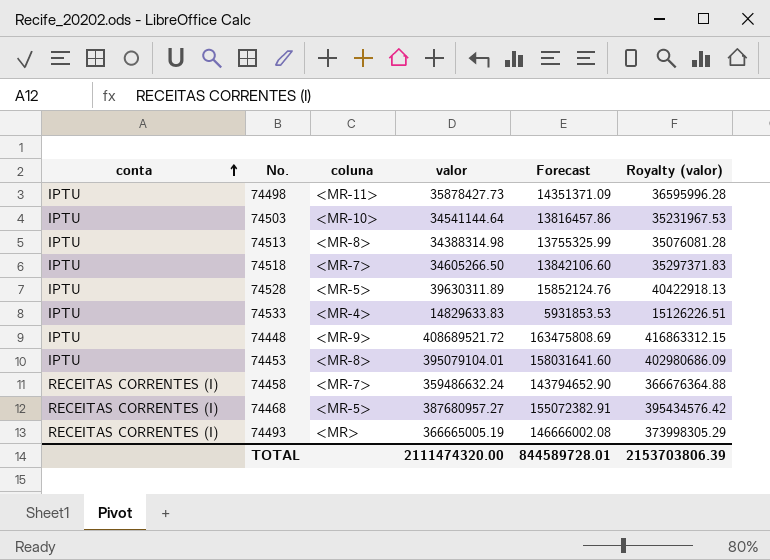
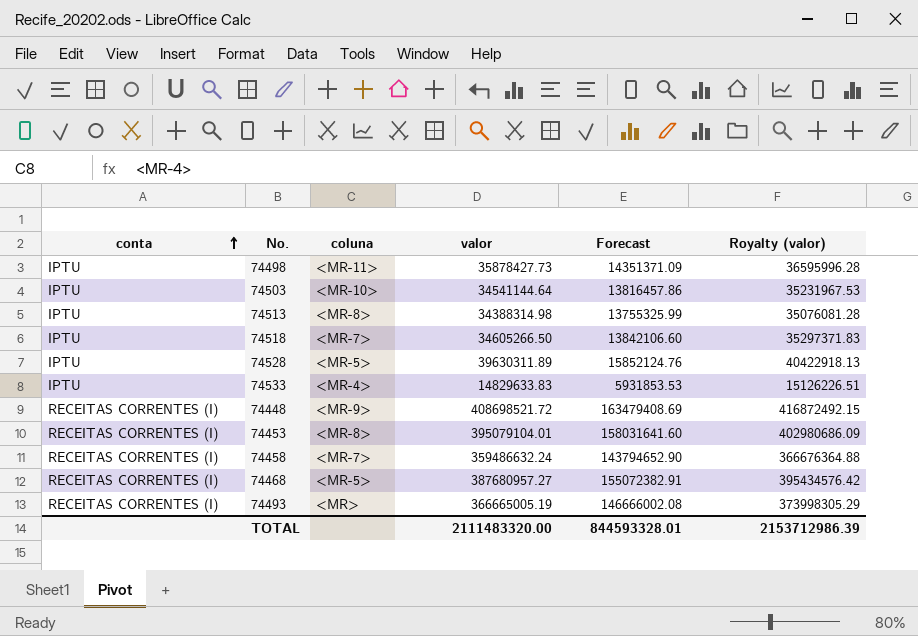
74448 | conta: IPTU -> RECEITAS CORRENTES (I)
74448 | valor: 408689521.72 -> 408698521.72
74448 | Forecast: 163475808.69 -> 163479408.69
74448 | Royalty (valor): 416863312.15 -> 416872492.15
74453 | conta: IPTU -> RECEITAS CORRENTES (I)
TOTAL | valor: 2111474320.00 -> 2111483320.00
TOTAL | Forecast: 844589728.01 -> 844593328.01
TOTAL | Royalty (valor): 2153703806.39 -> 2153712986.39

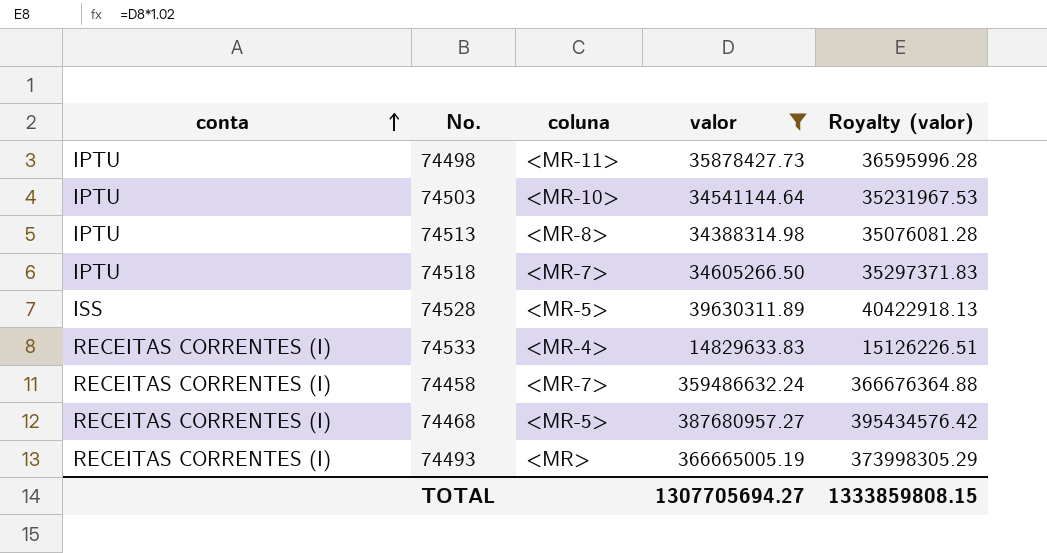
filter: none -> valor <= 387680957.27
column Forecast | formula: [valor] * 0.4 -> none
74528 | conta: IPTU -> ISS
74533 | conta: IPTU -> RECEITAS CORRENTES (I)
TOTAL | valor: 2111483320.00 -> 1307705694.27
TOTAL | Royalty (valor): 2153712986.39 -> 1333859808.15

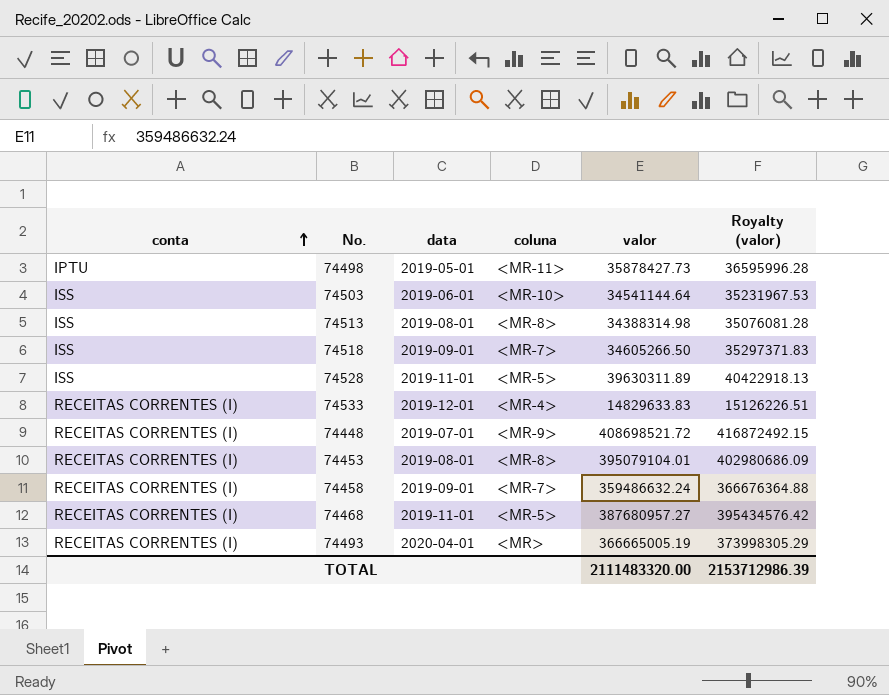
filter: valor <= 387680957.27 -> none
column data | position: none -> 3
74503 | conta: IPTU -> ISS
74513 | conta: IPTU -> ISS
74518 | conta: IPTU -> ISS
TOTAL | valor: 1307705694.27 -> 2111483320.00
TOTAL | Royalty (valor): 1333859808.15 -> 2153712986.39

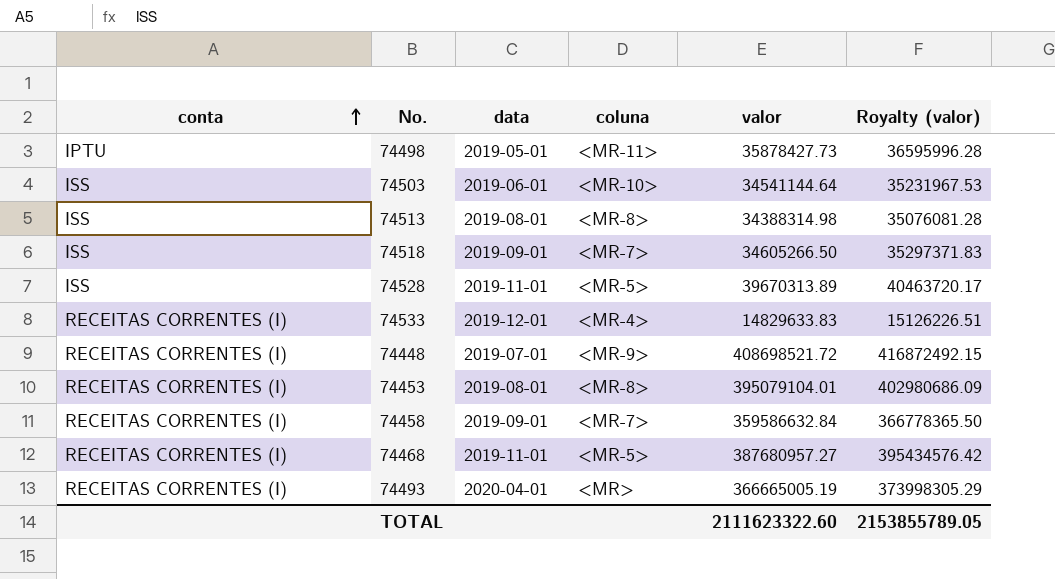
74528 | valor: 39630311.89 -> 39670313.89
74528 | Royalty (valor): 40422918.13 -> 40463720.17
74458 | valor: 359486632.24 -> 359586632.84
74458 | Royalty (valor): 366676364.88 -> 366778365.50
TOTAL | valor: 2111483320.00 -> 2111623322.60
TOTAL | Royalty (valor): 2153712986.39 -> 2153855789.05

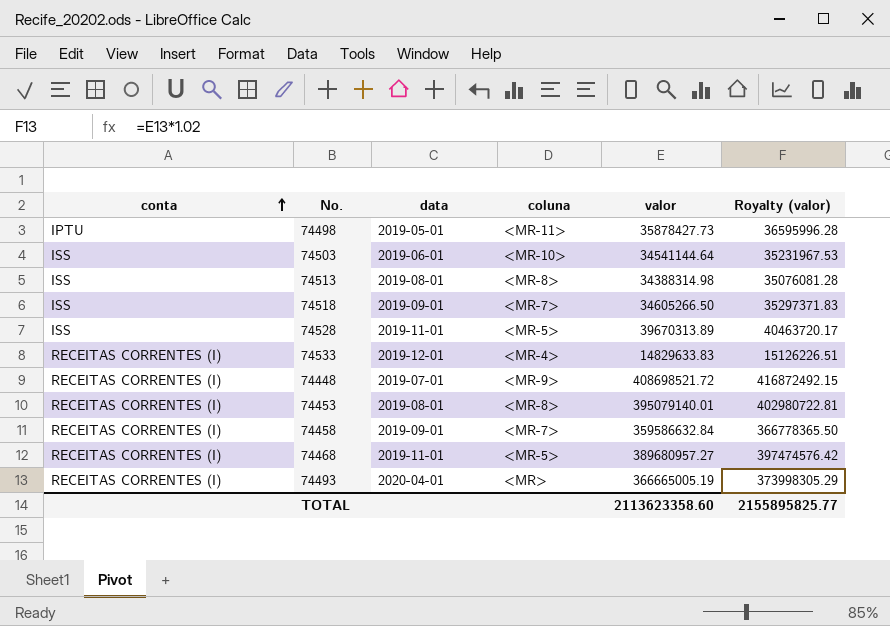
74453 | valor: 395079104.01 -> 395079140.01
74453 | Royalty (valor): 402980686.09 -> 402980722.81
74468 | valor: 387680957.27 -> 389680957.27
74468 | Royalty (valor): 395434576.42 -> 397474576.42
TOTAL | valor: 2111623322.60 -> 2113623358.60
TOTAL | Royalty (valor): 2153855789.05 -> 2155895825.77

